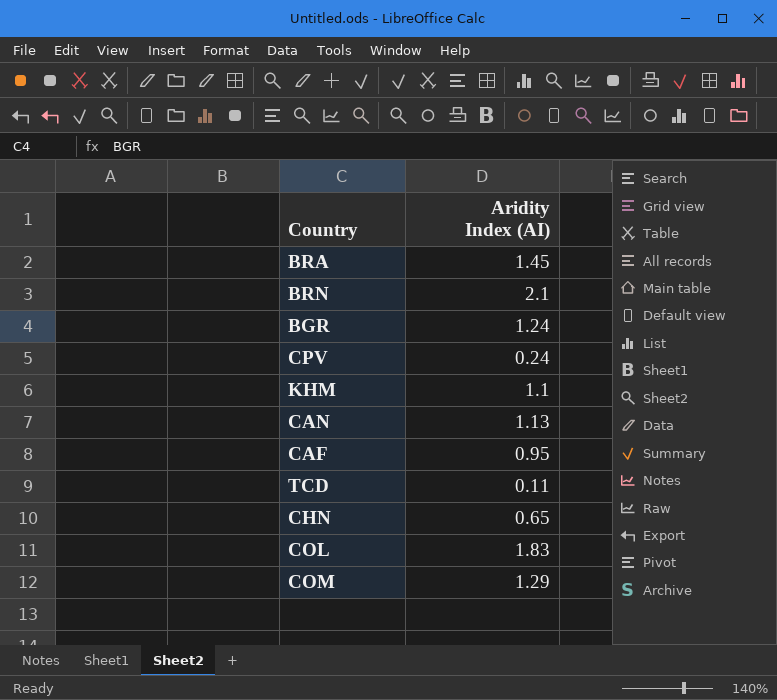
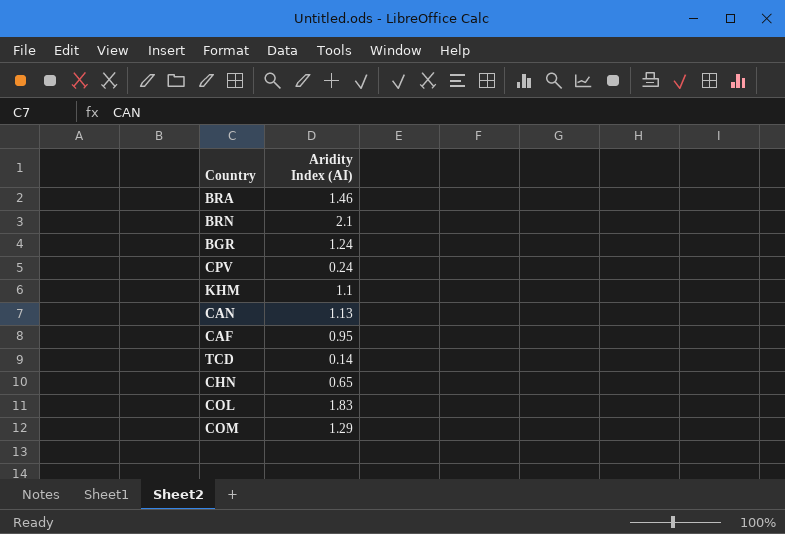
BRA | Aridity Index (AI): 1.45 -> 1.46
TCD | Aridity Index (AI): 0.11 -> 0.14

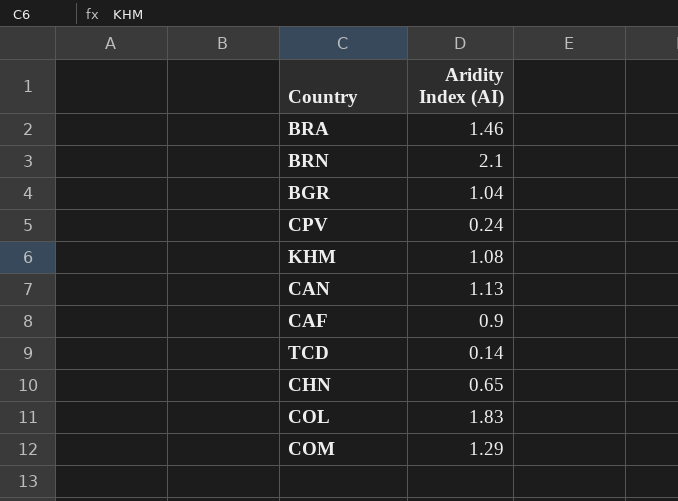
BGR | Aridity Index (AI): 1.24 -> 1.04
KHM | Aridity Index (AI): 1.1 -> 1.08
CAF | Aridity Index (AI): 0.95 -> 0.9

